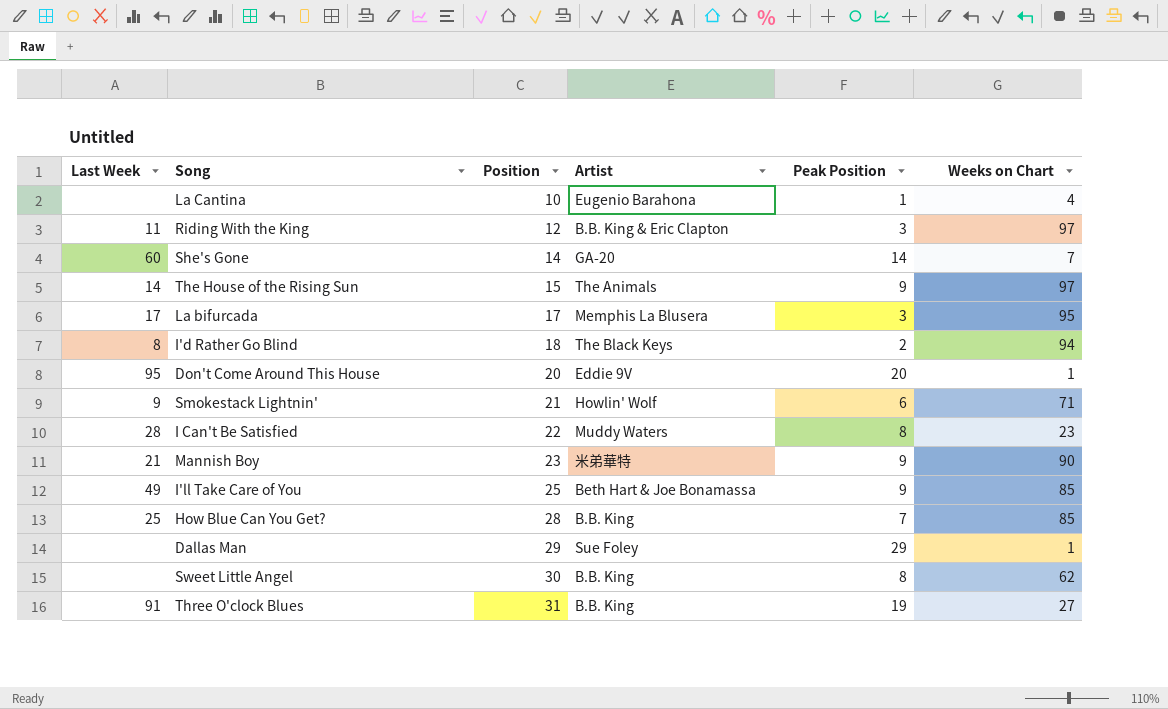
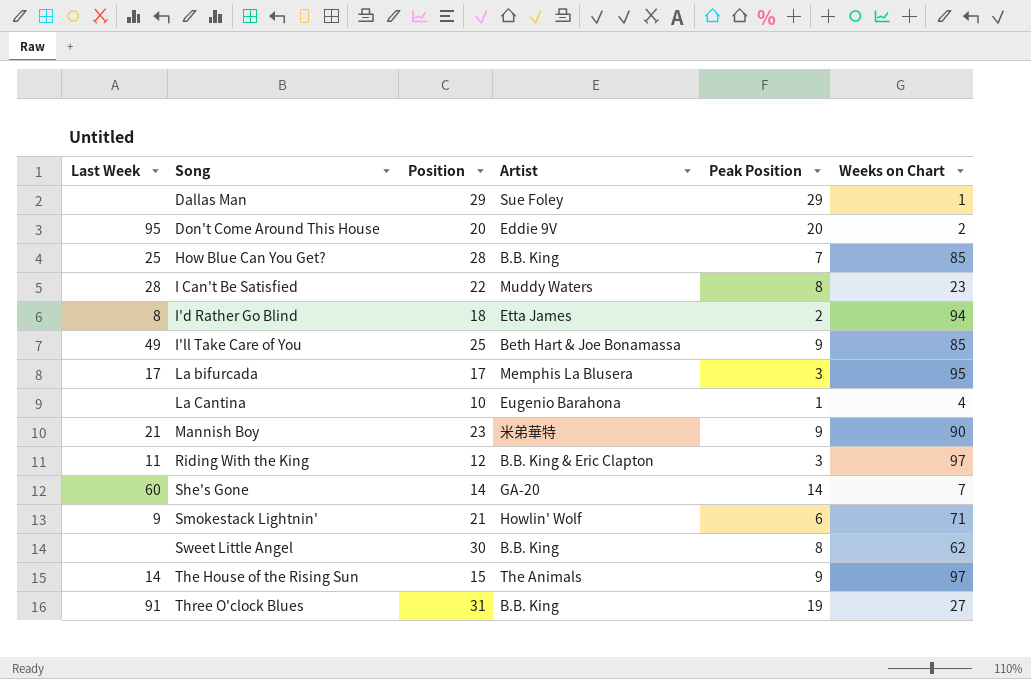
row order: Position ascending -> Song ascending
Don't Come Around This House | Weeks on Chart: 1 -> 2
I'd Rather Go Blind | Artist: The Black Keys -> Etta James

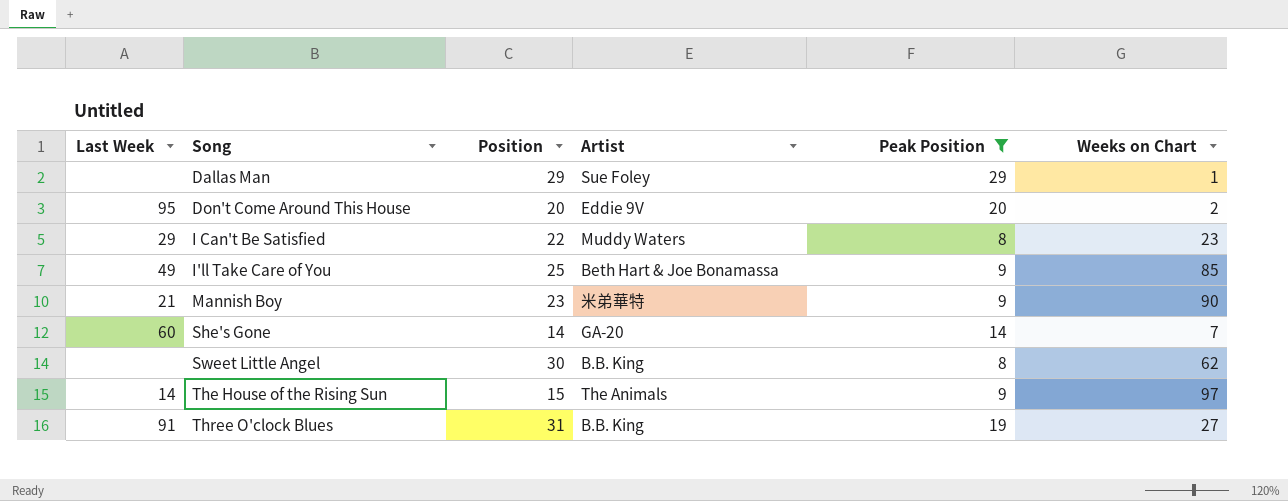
filter: none -> Peak Position >= 8
I Can't Be Satisfied | Last Week: 28 -> 29

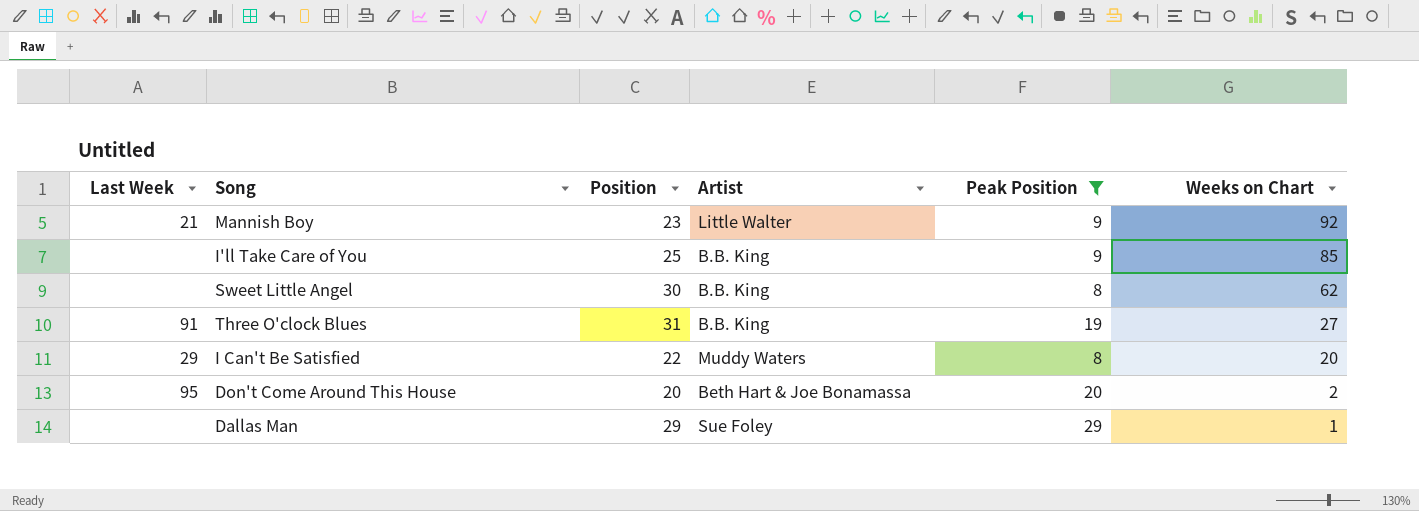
row order: Song ascending -> Weeks on Chart descending
row She's Gone: 60 | 14 | GA-20 | 14 | 7 -> none
row The House of the Rising Sun: 14 | 15 | The Animals | 9 | 97 -> none
Mannish Boy | Artist: 米弟華特 -> Little Walter
Mannish Boy | Weeks on Chart: 90 -> 92
I'll Take Care of You | Last Week: 49 -> none
I'll Take Care of You | Artist: Beth Hart & Joe Bonamassa -> B.B. King
I Can't Be Satisfied | Weeks on Chart: 23 -> 20
Don't Come Around This House | Artist: Eddie 9V -> Beth Hart & Joe Bonamassa

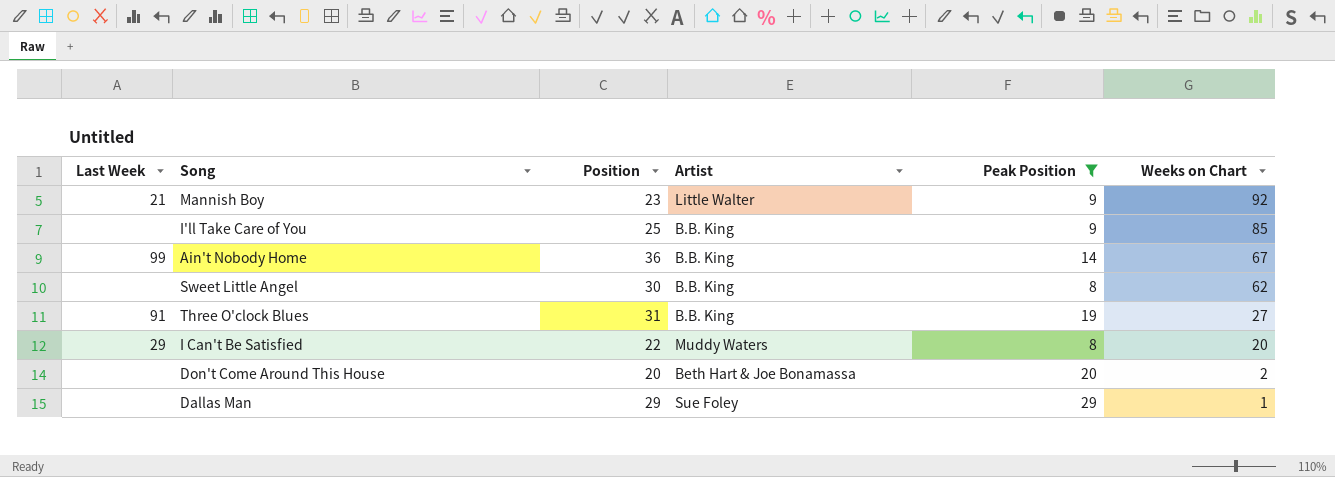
row Ain't Nobody Home: none -> 99 | 36 | B.B. King | 14 | 67
Don't Come Around This House | Last Week: 95 -> none

